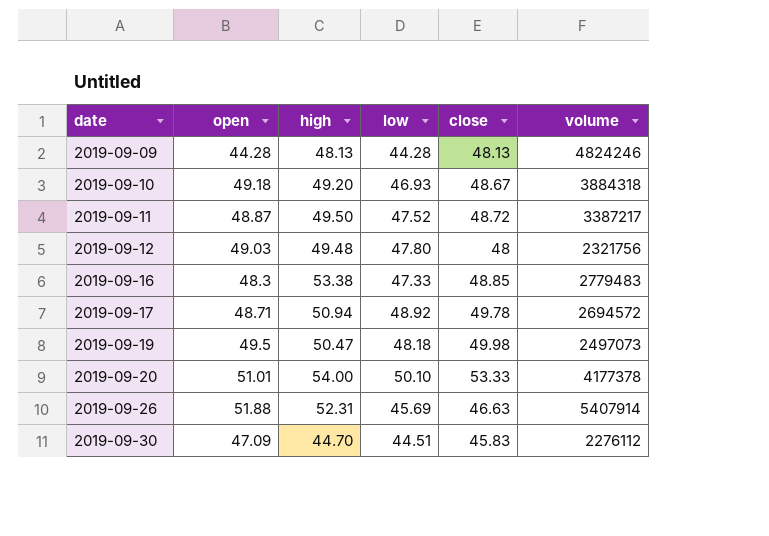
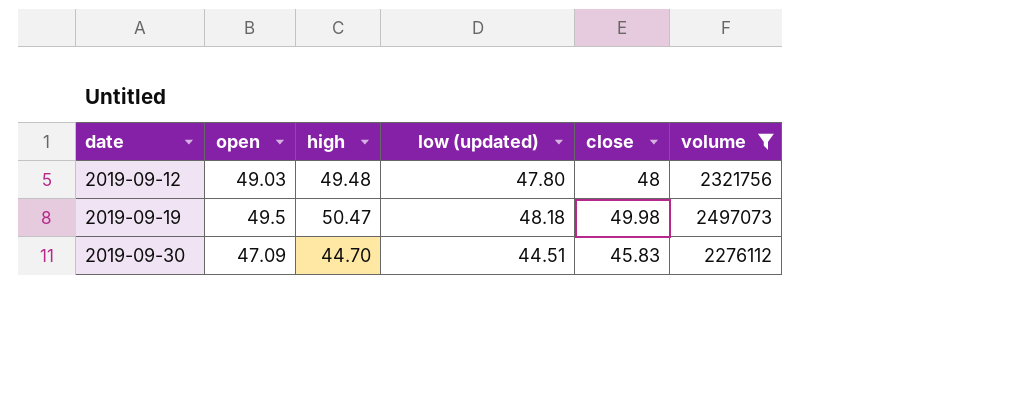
filter: none -> volume <= 2497073
column name: low -> low (updated)

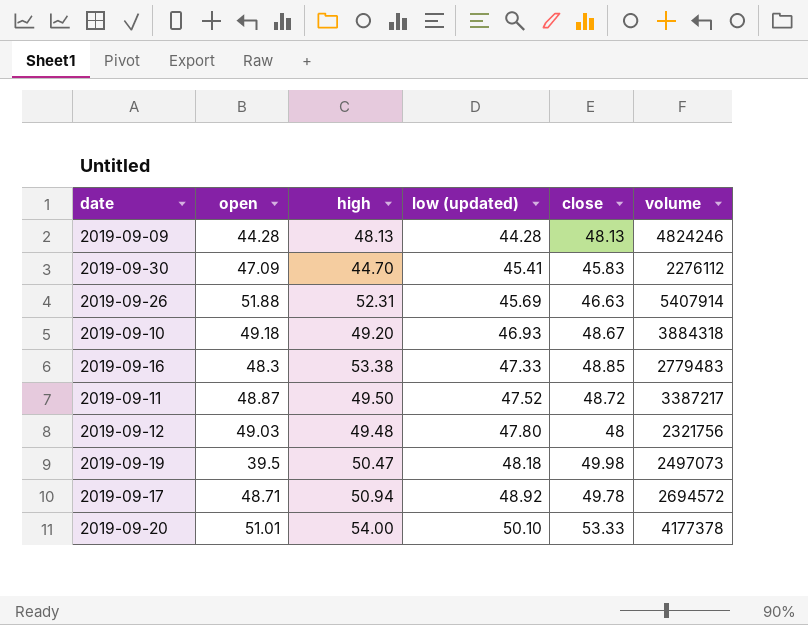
filter: volume <= 2497073 -> none
row order: date ascending -> low (updated) ascending
2019-09-30 | low (updated): 44.51 -> 45.41
2019-09-19 | open: 49.5 -> 39.5

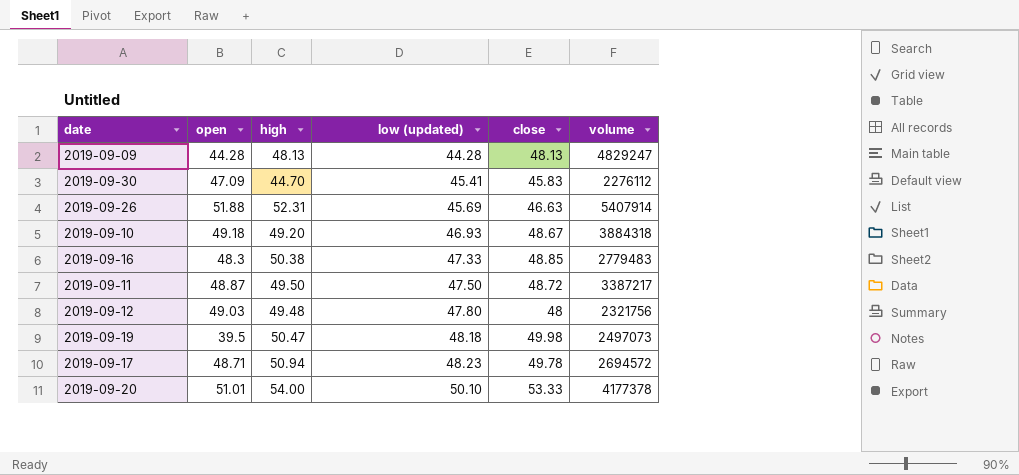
2019-09-09 | volume: 4824246 -> 4829247
2019-09-16 | high: 53.38 -> 50.38
2019-09-11 | low (updated): 47.52 -> 47.50
2019-09-17 | low (updated): 48.92 -> 48.23

